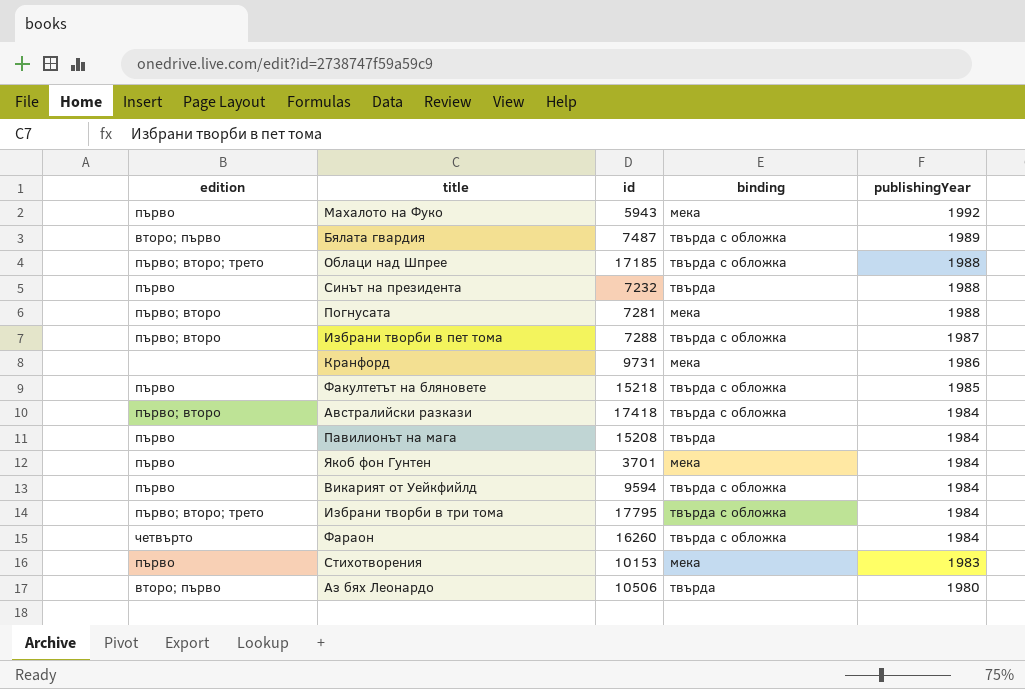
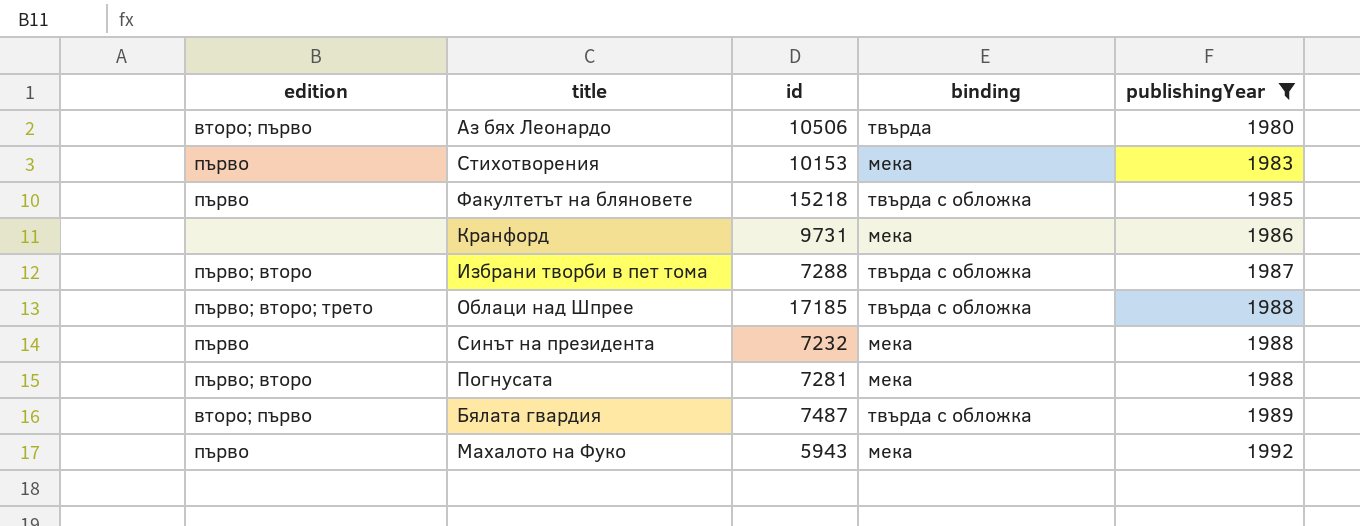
filter: none -> publishingYear != 1984
row order: publishingYear descending -> publishingYear ascending
Синът на президента | binding: твърда -> мека

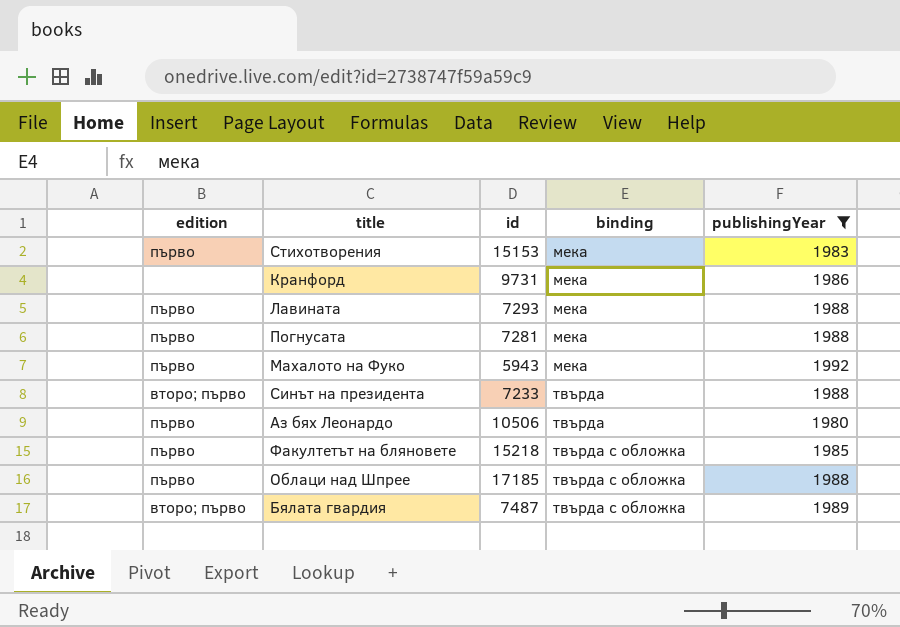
row order: publishingYear ascending -> binding ascending
row Избрани творби в пет тома: първо; второ | 7288 | твърда с обложка | 1987 -> none
Стихотворения | id: 10153 -> 15153
row Лавината: none -> първо | 7293 | мека | 1988
Погнусата | edition: първо; второ -> първо
Синът на президента | edition: първо -> второ; първо
Синът на президента | id: 7232 -> 7233
Синът на президента | binding: мека -> твърда
Аз бях Леонардо | edition: второ; първо -> първо
Облаци над Шпрее | edition: първо; второ; трето -> първо

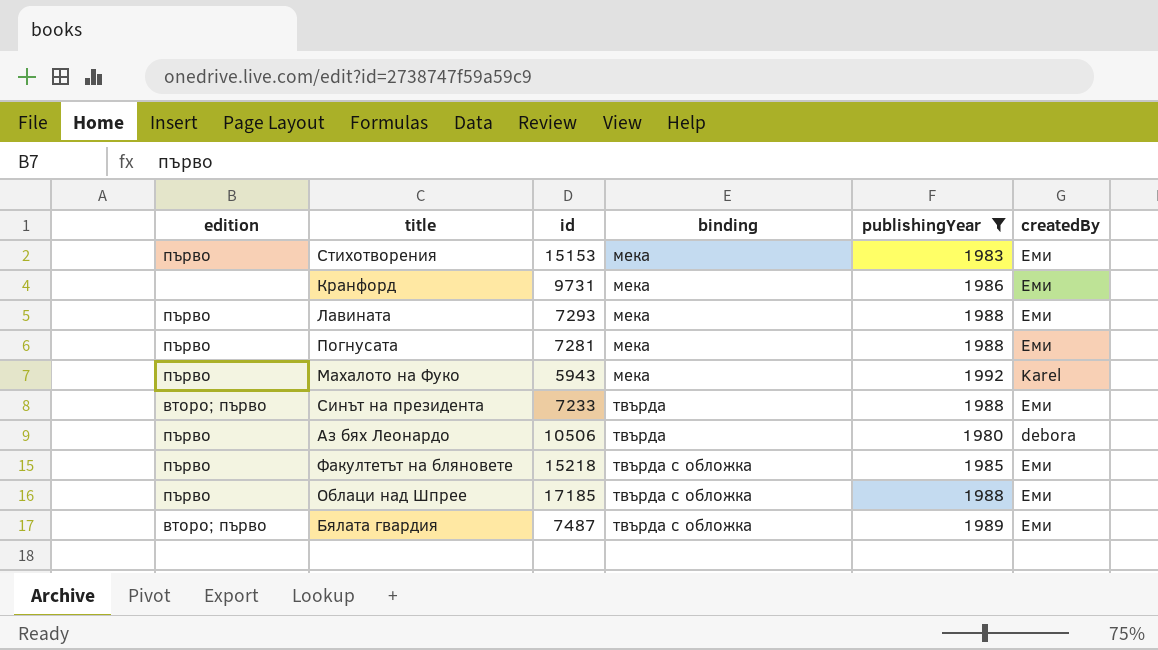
column createdBy | position: none -> 6

